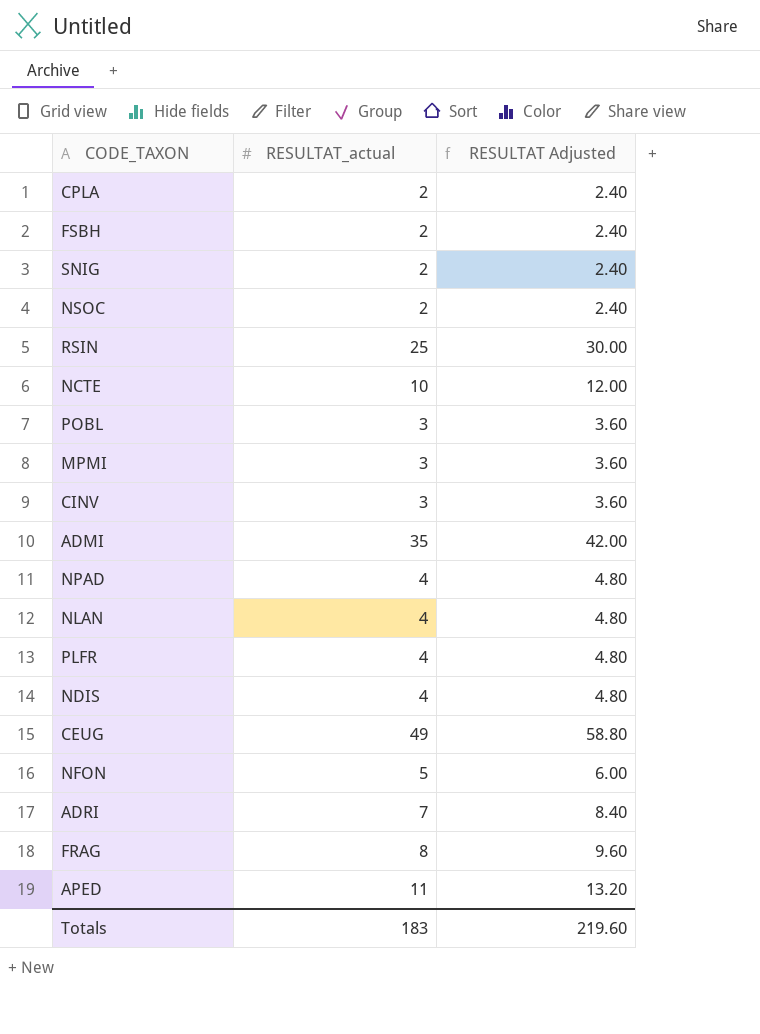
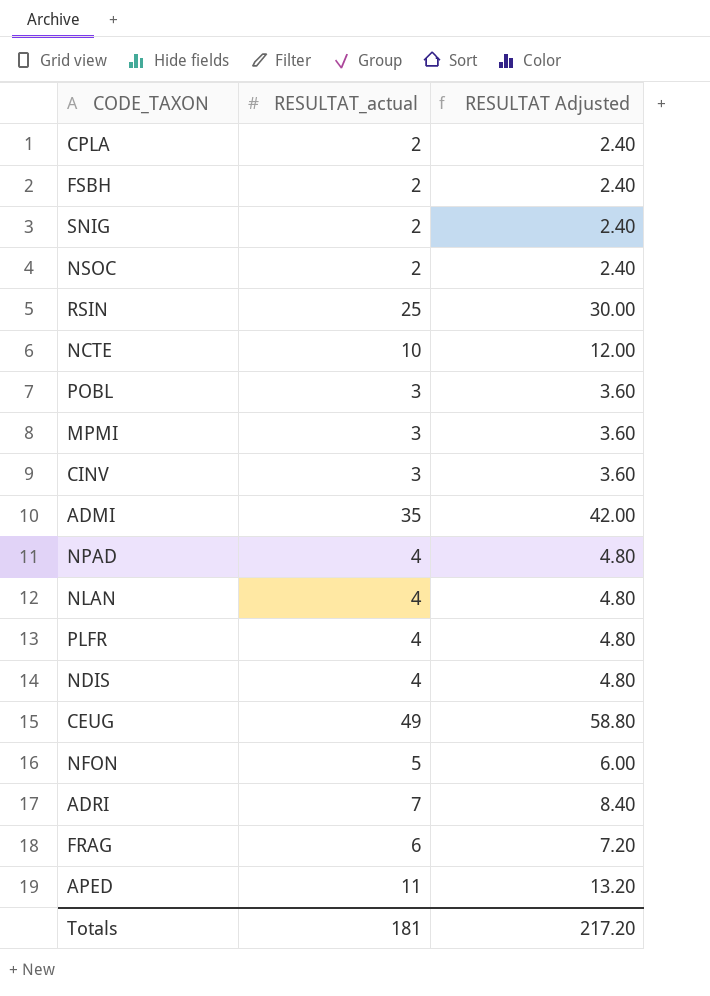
FRAG | RESULTAT_actual: 8 -> 6
FRAG | RESULTAT Adjusted: 9.60 -> 7.20
Totals | RESULTAT_actual: 183 -> 181
Totals | RESULTAT Adjusted: 219.60 -> 217.20

